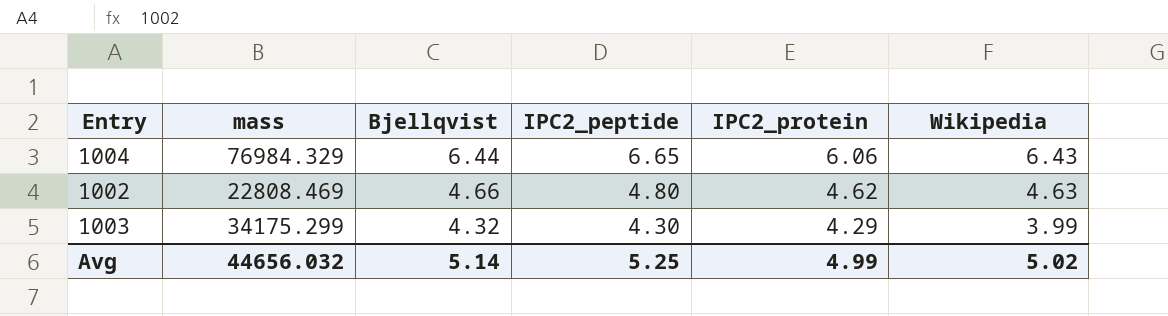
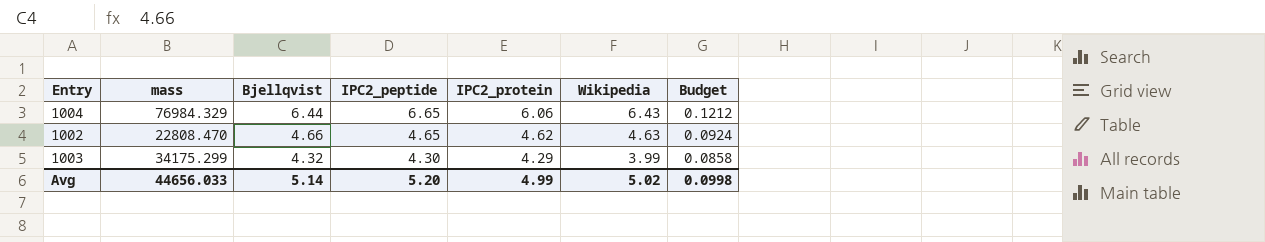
column Budget | formula: none -> [IPC2_protein] * 0.02
1002 | mass: 22808.469 -> 22808.470
1002 | IPC2_peptide: 4.80 -> 4.65
Avg | mass: 44656.032 -> 44656.033
Avg | IPC2_peptide: 5.25 -> 5.20

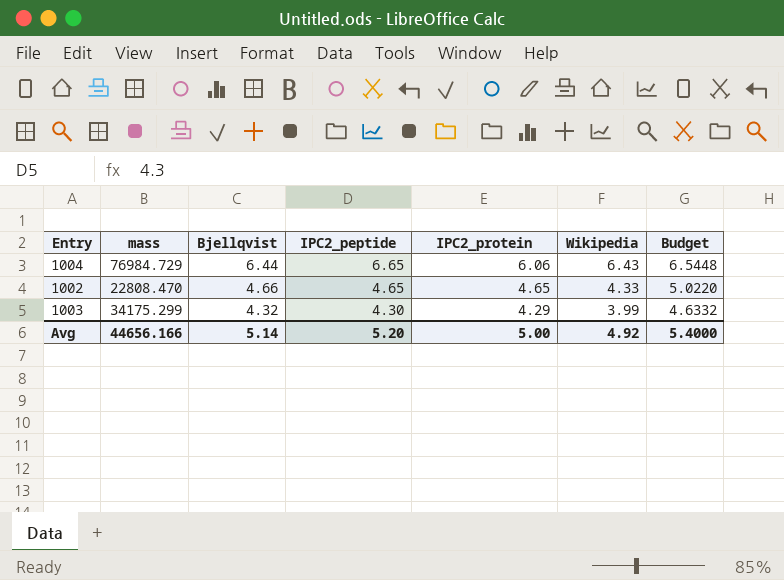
column Budget | formula: [IPC2_protein] * 0.02 -> [IPC2_protein] * 1.08
1004 | mass: 76984.329 -> 76984.729
1002 | IPC2_protein: 4.62 -> 4.65
1002 | Wikipedia: 4.63 -> 4.33
Avg | mass: 44656.033 -> 44656.166
Avg | IPC2_protein: 4.99 -> 5.00
Avg | Wikipedia: 5.02 -> 4.92
Avg | Budget: 0.0998 -> 5.4000

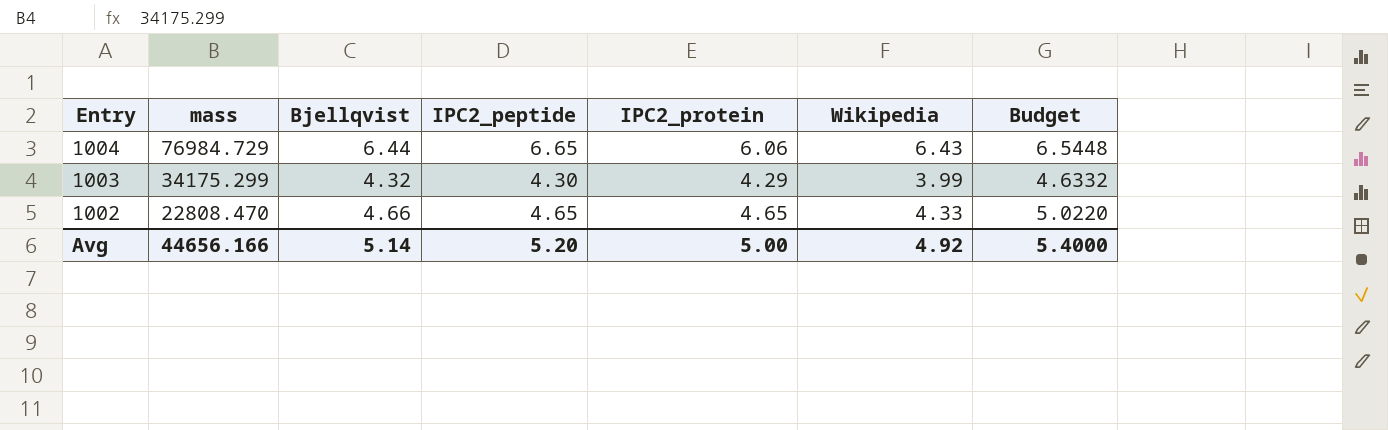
row order: Bjellqvist descending -> Entry descending

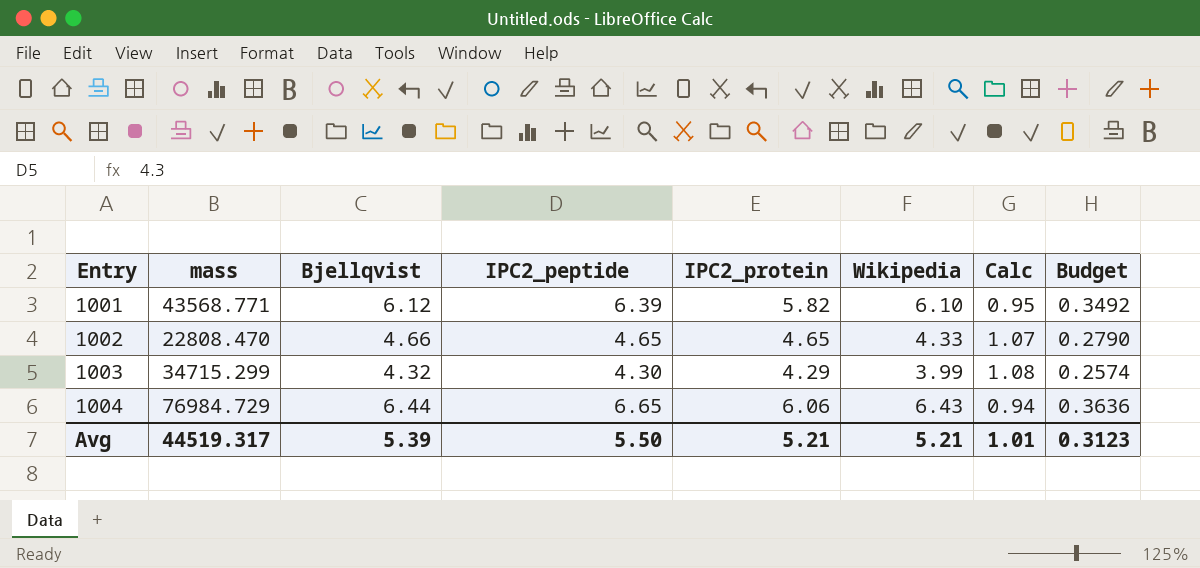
row order: Entry descending -> Entry ascending
column Calc | formula: none -> [IPC2_protein] / [Wikipedia]
column Budget | formula: [IPC2_protein] * 1.08 -> [IPC2_protein] * 0.06
row 1001: none -> 43568.771 | 6.12 | 6.39 | 5.82 | 6.10 | 0.95 | 0.3492
1003 | mass: 34175.299 -> 34715.299
Avg | mass: 44656.166 -> 44519.317
Avg | Bjellqvist: 5.14 -> 5.39
Avg | IPC2_peptide: 5.20 -> 5.50
Avg | IPC2_protein: 5.00 -> 5.21
Avg | Wikipedia: 4.92 -> 5.21
Avg | Budget: 5.4000 -> 0.3123

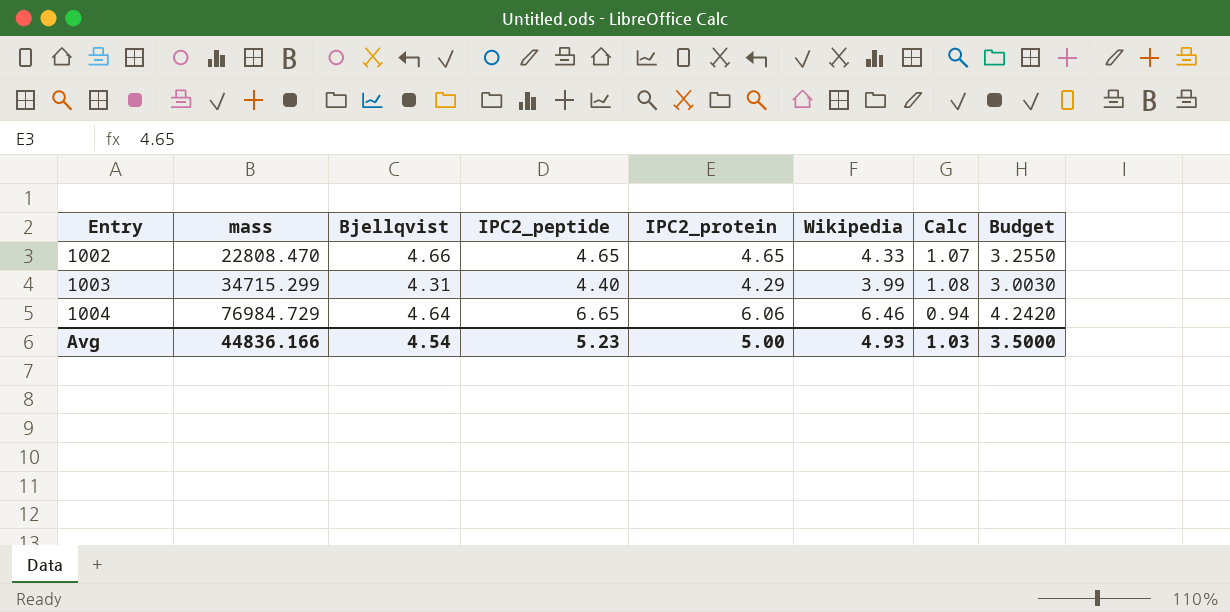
column Budget | formula: [IPC2_protein] * 0.06 -> [IPC2_protein] * 0.7
row 1001: 43568.771 | 6.12 | 6.39 | 5.82 | 6.10 | 0.95 | 0.3492 -> none
1003 | Bjellqvist: 4.32 -> 4.31
1003 | IPC2_peptide: 4.30 -> 4.40
1004 | Bjellqvist: 6.44 -> 4.64
1004 | Wikipedia: 6.43 -> 6.46
Avg | mass: 44519.317 -> 44836.166
Avg | Bjellqvist: 5.39 -> 4.54
Avg | IPC2_peptide: 5.50 -> 5.23
Avg | IPC2_protein: 5.21 -> 5.00
Avg | Wikipedia: 5.21 -> 4.93
Avg | Calc: 1.01 -> 1.03
Avg | Budget: 0.3123 -> 3.5000

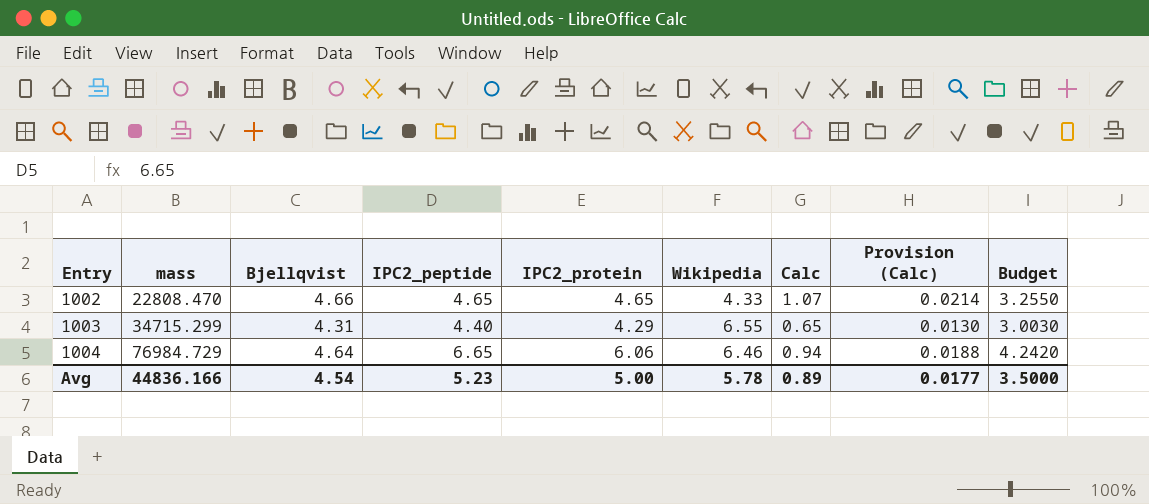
column Provision (Calc) | formula: none -> [Calc] * 0.02
1003 | Wikipedia: 3.99 -> 6.55
1003 | Calc: 1.08 -> 0.65
Avg | Wikipedia: 4.93 -> 5.78
Avg | Calc: 1.03 -> 0.89

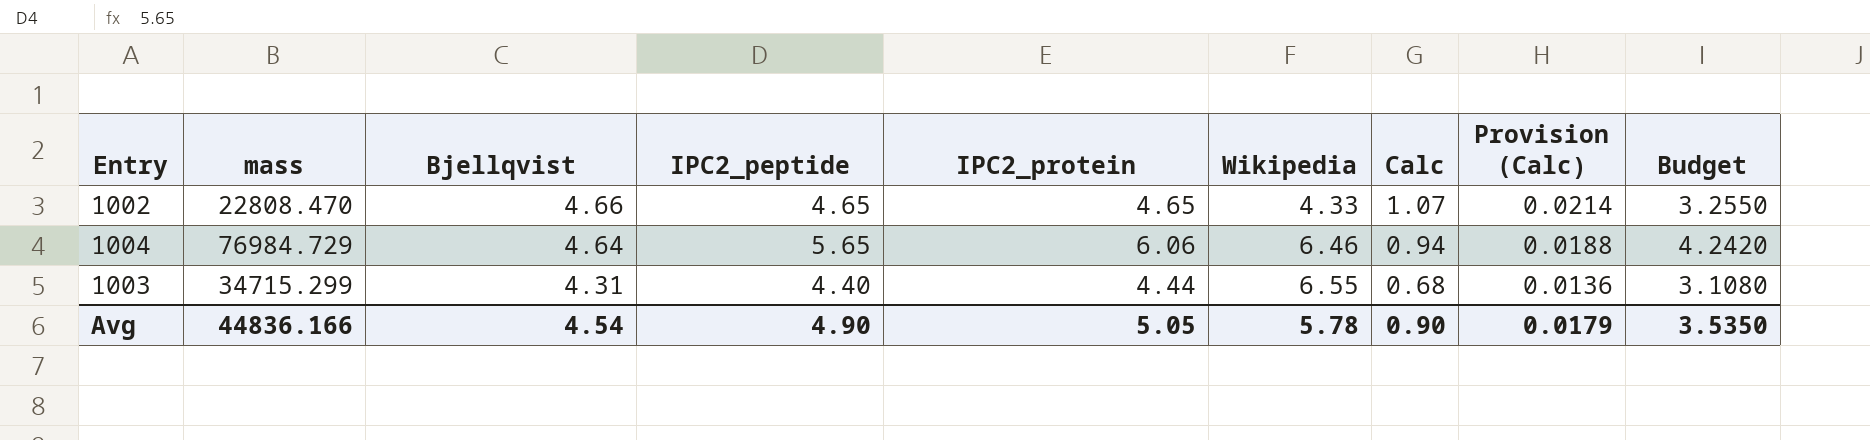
row order: Entry ascending -> Bjellqvist descending
1004 | IPC2_peptide: 6.65 -> 5.65
1003 | IPC2_protein: 4.29 -> 4.44
1003 | Calc: 0.65 -> 0.68
1003 | Provision (Calc): 0.0130 -> 0.0136
1003 | Budget: 3.0030 -> 3.1080
Avg | IPC2_peptide: 5.23 -> 4.90
Avg | IPC2_protein: 5.00 -> 5.05
Avg | Calc: 0.89 -> 0.90
Avg | Provision (Calc): 0.0177 -> 0.0179
Avg | Budget: 3.5000 -> 3.5350

